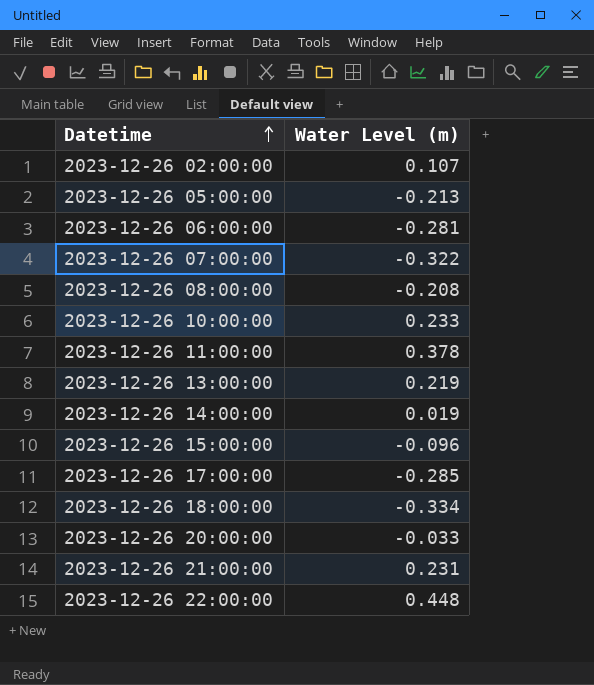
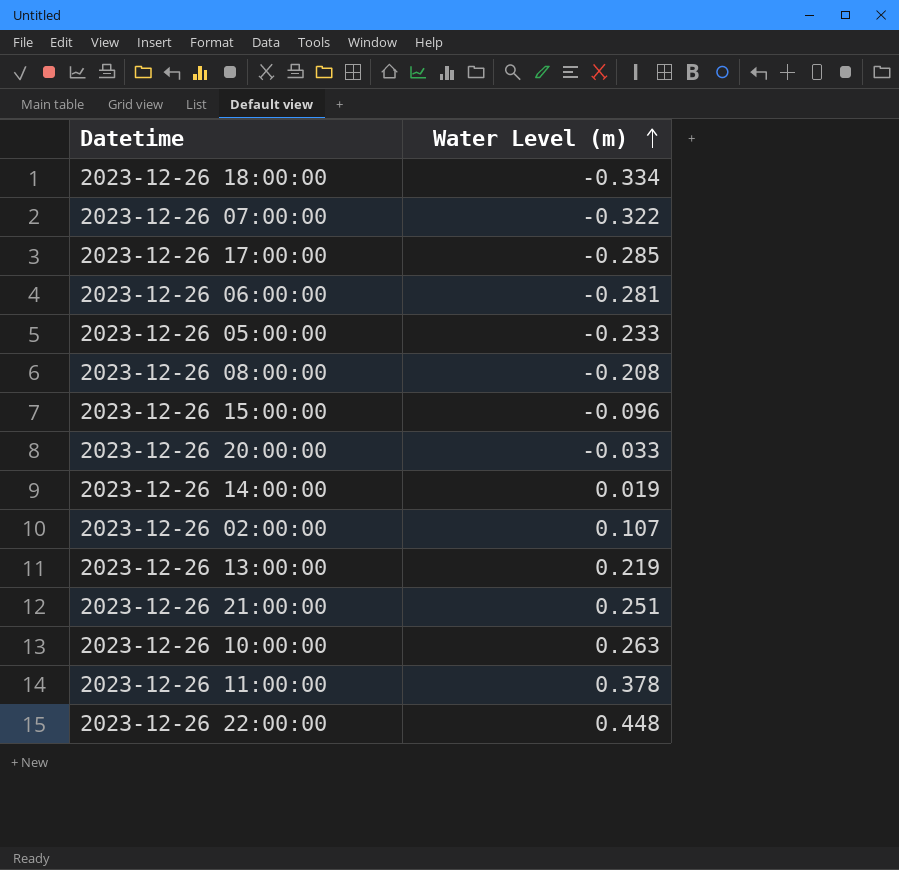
row order: Datetime ascending -> Water Level (m) ascending
2023-12-26 05:00:00 | Water Level (m): -0.213 -> -0.233
2023-12-26 21:00:00 | Water Level (m): 0.231 -> 0.251
2023-12-26 10:00:00 | Water Level (m): 0.233 -> 0.263

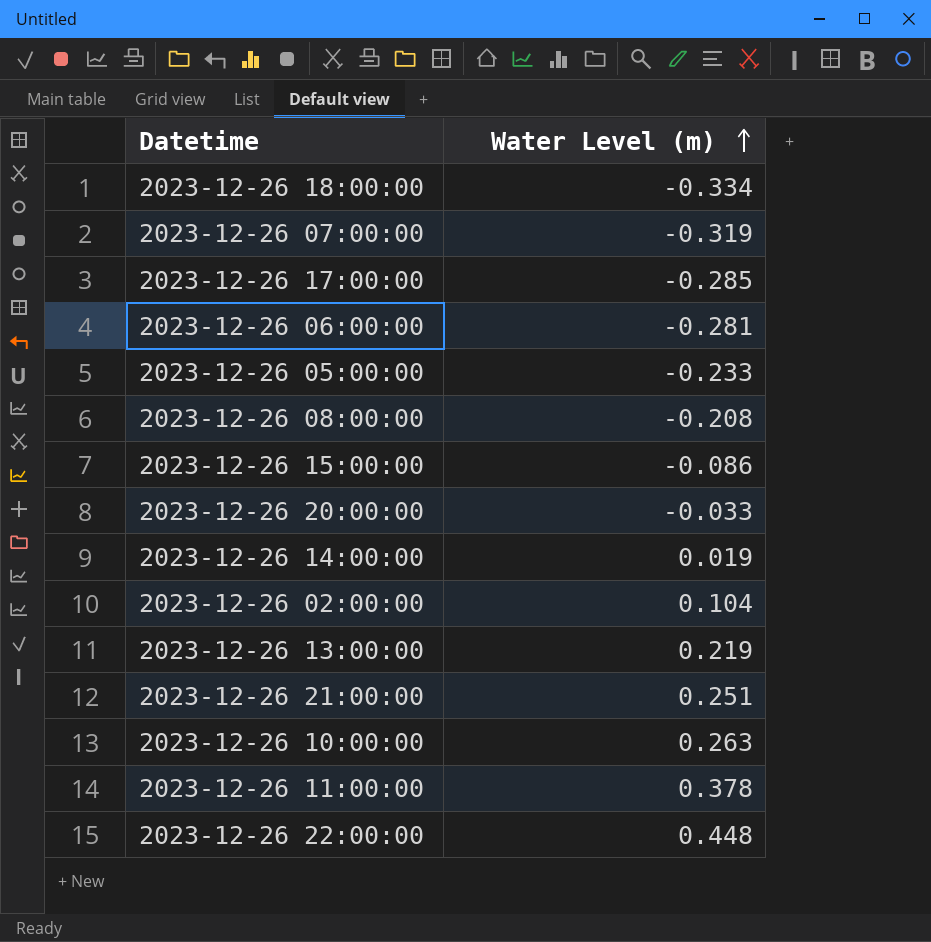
2023-12-26 07:00:00 | Water Level (m): -0.322 -> -0.319
2023-12-26 15:00:00 | Water Level (m): -0.096 -> -0.086
2023-12-26 02:00:00 | Water Level (m): 0.107 -> 0.104

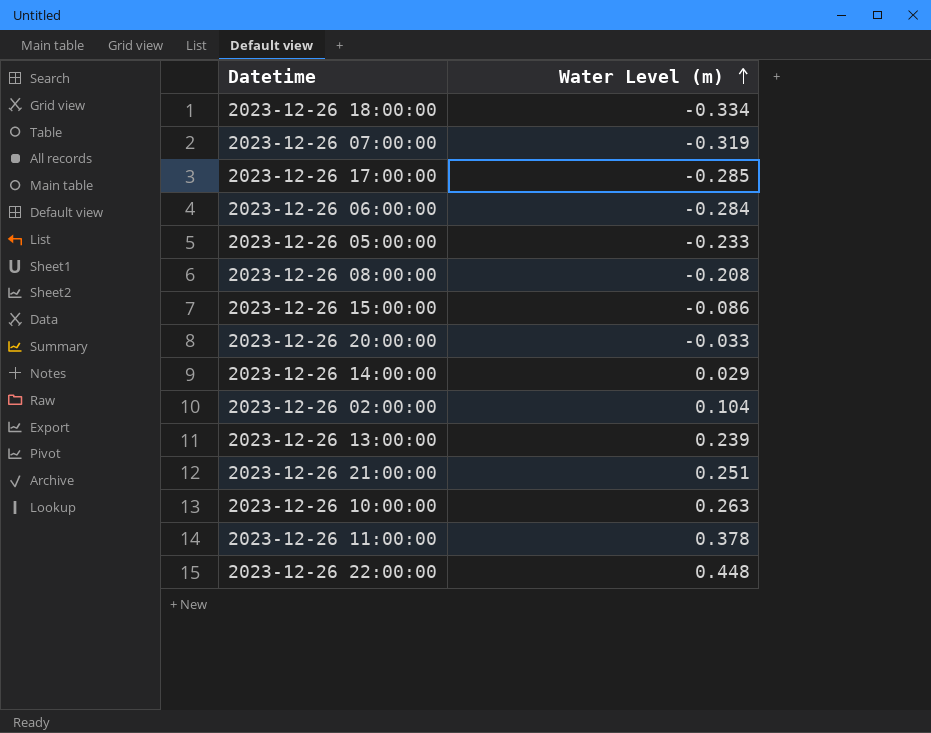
2023-12-26 06:00:00 | Water Level (m): -0.281 -> -0.284
2023-12-26 14:00:00 | Water Level (m): 0.019 -> 0.029
2023-12-26 13:00:00 | Water Level (m): 0.219 -> 0.239

